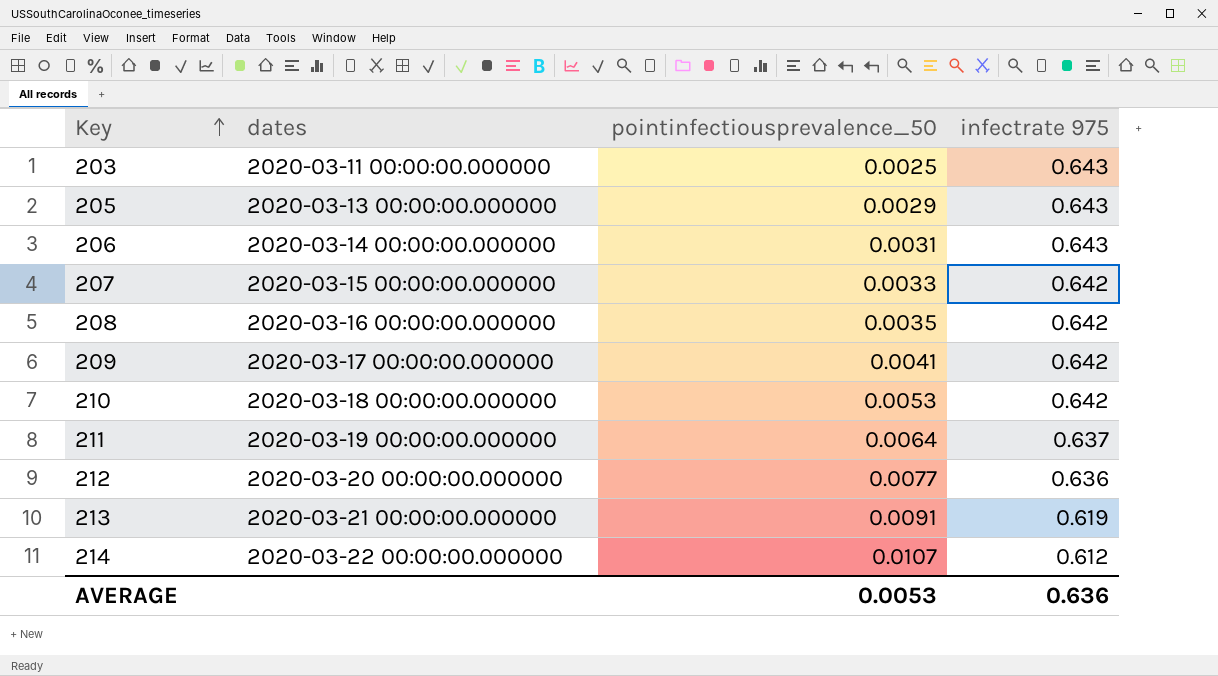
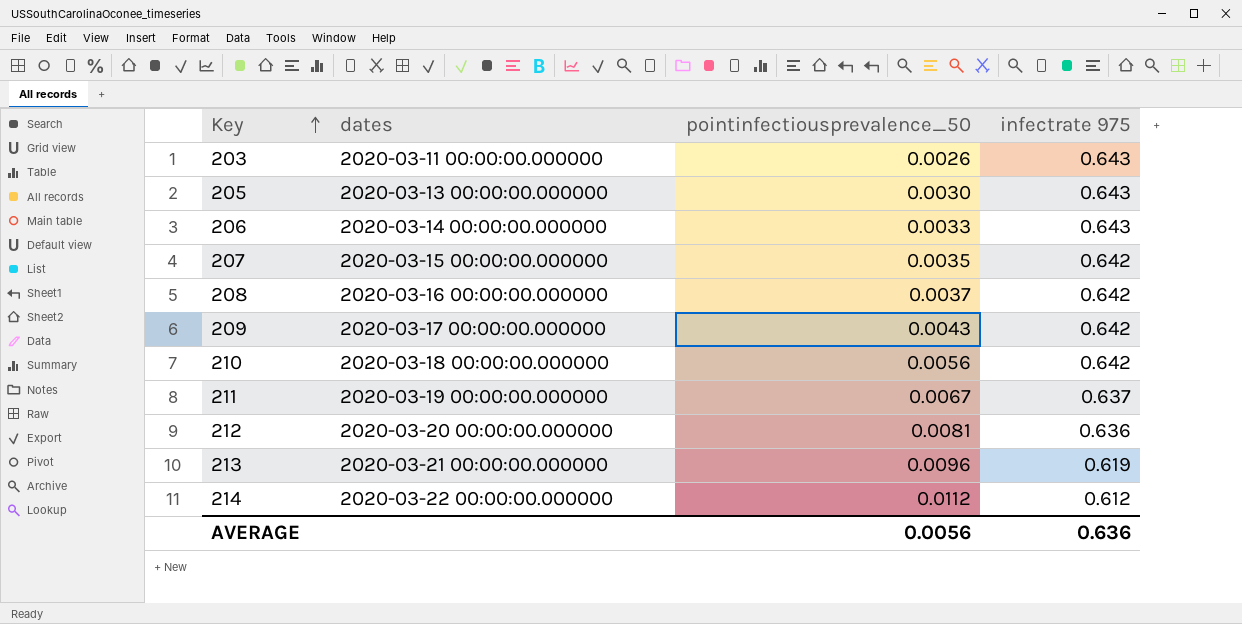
203 | pointinfectiousprevalence_50: 0.0025 -> 0.0026
205 | pointinfectiousprevalence_50: 0.0029 -> 0.0030
206 | pointinfectiousprevalence_50: 0.0031 -> 0.0033
207 | pointinfectiousprevalence_50: 0.0033 -> 0.0035
208 | pointinfectiousprevalence_50: 0.0035 -> 0.0037
209 | pointinfectiousprevalence_50: 0.0041 -> 0.0043
210 | pointinfectiousprevalence_50: 0.0053 -> 0.0056
211 | pointinfectiousprevalence_50: 0.0064 -> 0.0067
212 | pointinfectiousprevalence_50: 0.0077 -> 0.0081
213 | pointinfectiousprevalence_50: 0.0091 -> 0.0096
214 | pointinfectiousprevalence_50: 0.0107 -> 0.0112
AVERAGE | pointinfectiousprevalence_50: 0.0053 -> 0.0056

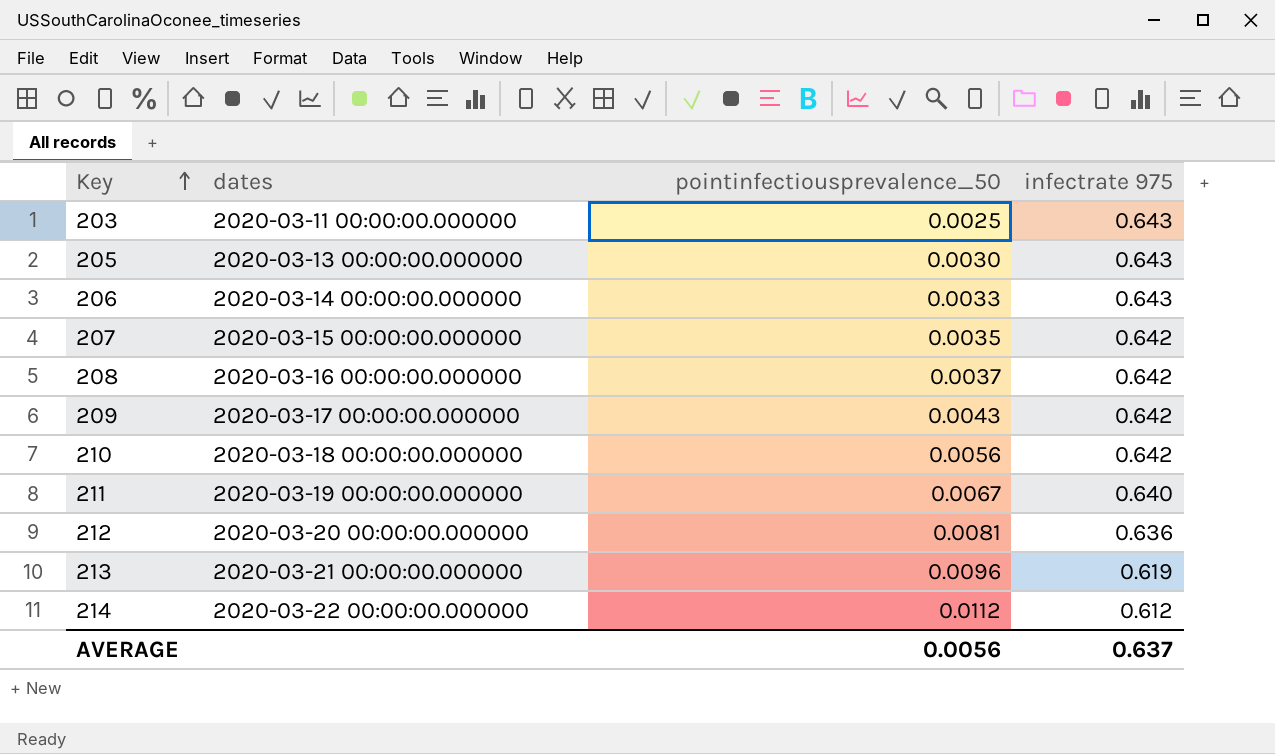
203 | pointinfectiousprevalence_50: 0.0026 -> 0.0025
211 | infectrate 975: 0.637 -> 0.640
AVERAGE | infectrate 975: 0.636 -> 0.637

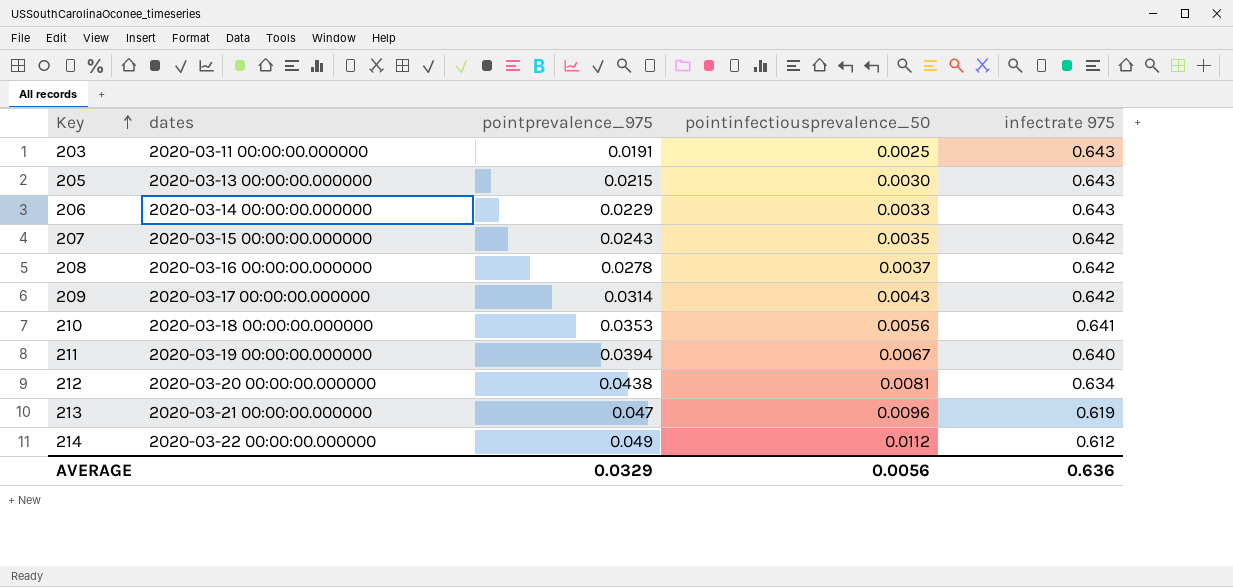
column pointprevalence_975 | position: none -> 3
210 | infectrate 975: 0.642 -> 0.641
212 | infectrate 975: 0.636 -> 0.634
AVERAGE | infectrate 975: 0.637 -> 0.636

